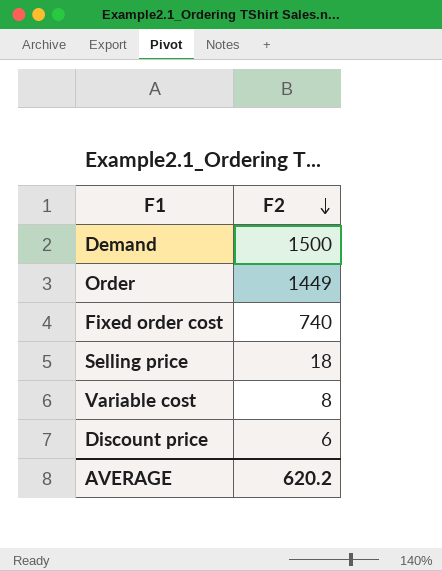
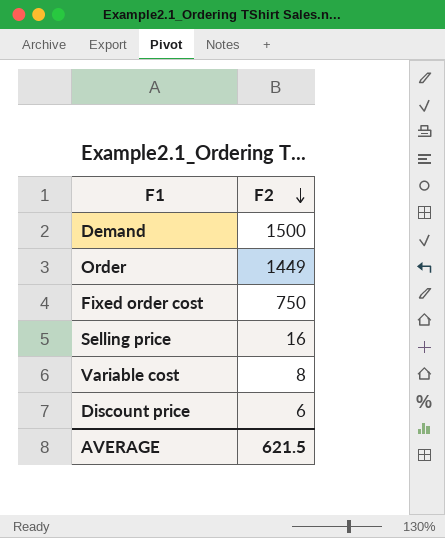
Fixed order cost | F2: 740 -> 750
Selling price | F2: 18 -> 16
AVERAGE | F2: 620.2 -> 621.5

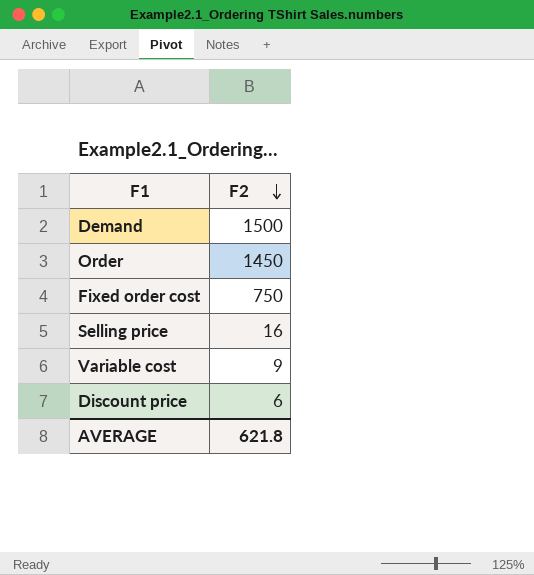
Order | F2: 1449 -> 1450
Variable cost | F2: 8 -> 9
AVERAGE | F2: 621.5 -> 621.8

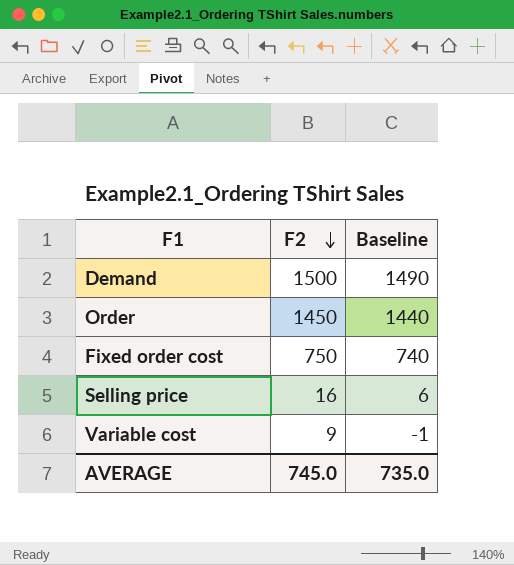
column Baseline | formula: none -> [F2] - 10
row Discount price: 6 -> none
AVERAGE | F2: 621.8 -> 745.0

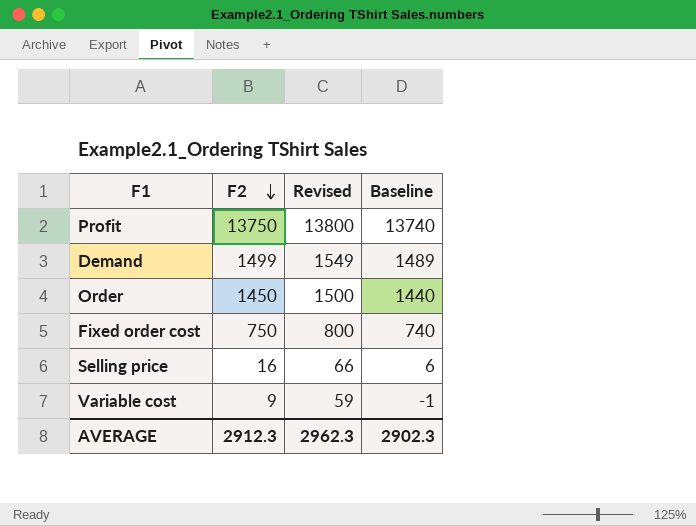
column Revised | formula: none -> [F2] + 50
row Profit: none -> 13750 | 13800 | 13740
Demand | F2: 1500 -> 1499
Demand | Baseline: 1490 -> 1489
AVERAGE | F2: 745.0 -> 2912.3
AVERAGE | Baseline: 735.0 -> 2902.3

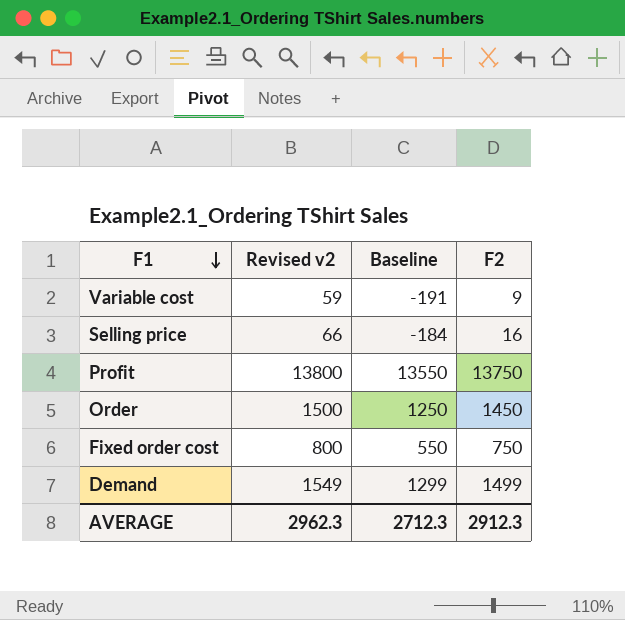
row order: F2 descending -> F1 descending
column name: Revised -> Revised v2
column Baseline | formula: [F2] - 10 -> [F2] - 200
column F2 | position: 2 -> 4
AVERAGE | Baseline: 2902.3 -> 2712.3

